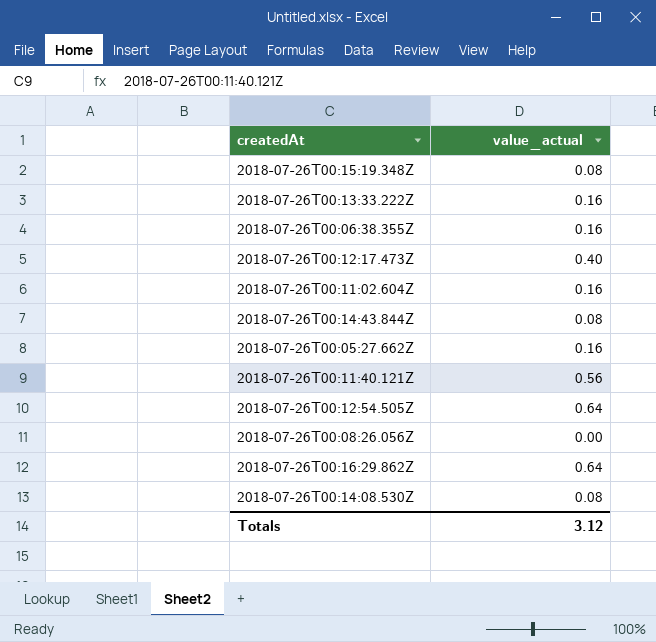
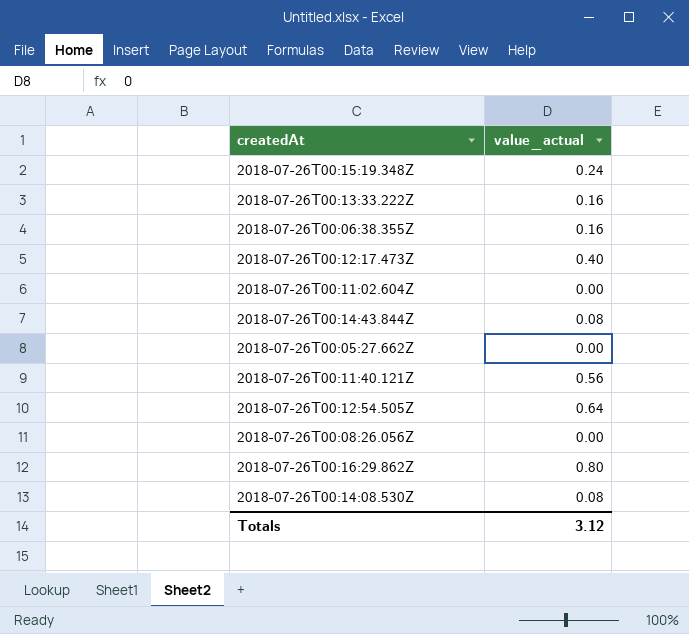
2018-07-26T00:15:19.348Z | value_actual: 0.08 -> 0.24
2018-07-26T00:11:02.604Z | value_actual: 0.16 -> 0.00
2018-07-26T00:05:27.662Z | value_actual: 0.16 -> 0.00
2018-07-26T00:16:29.862Z | value_actual: 0.64 -> 0.80

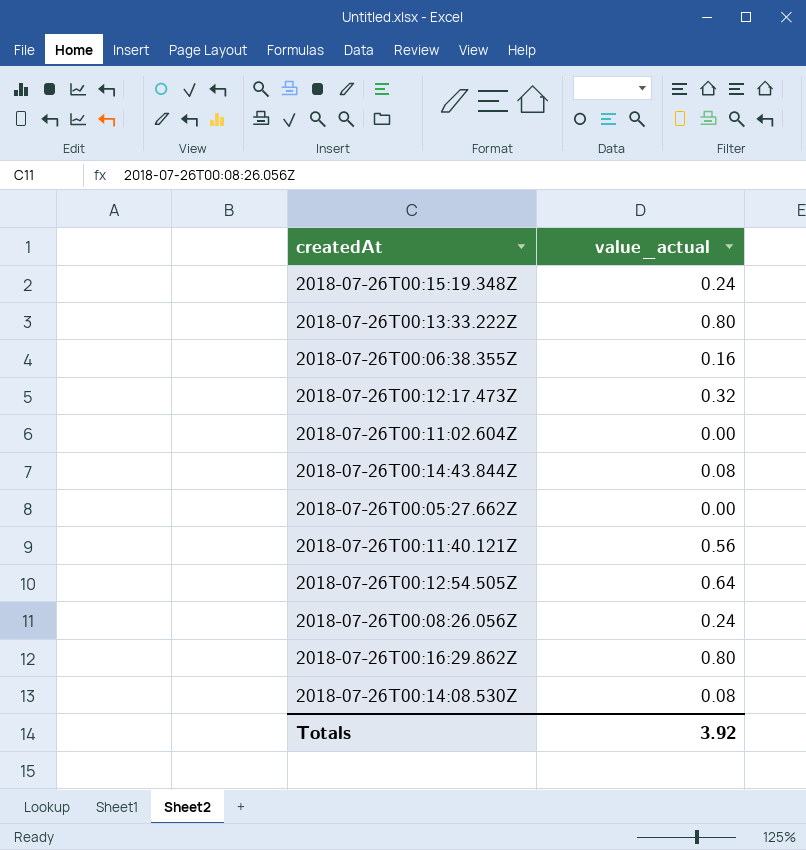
2018-07-26T00:13:33.222Z | value_actual: 0.16 -> 0.80
2018-07-26T00:12:17.473Z | value_actual: 0.40 -> 0.32
2018-07-26T00:08:26.056Z | value_actual: 0.00 -> 0.24
Totals | value_actual: 3.12 -> 3.92

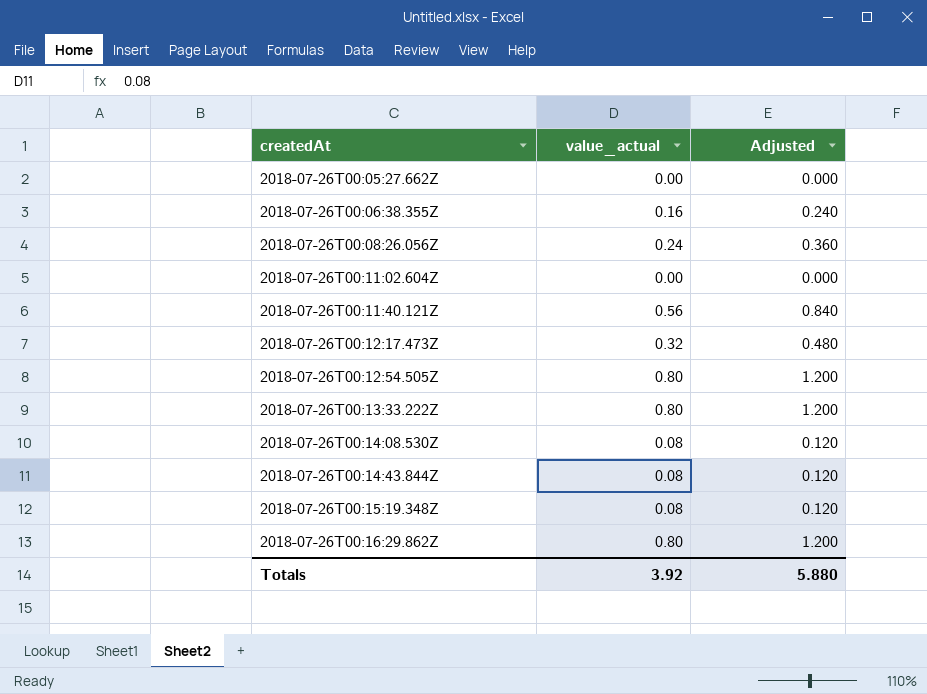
row order: none -> createdAt ascending
column Adjusted | formula: none -> [value_actual] * 1.5
2018-07-26T00:12:54.505Z | value_actual: 0.64 -> 0.80
2018-07-26T00:15:19.348Z | value_actual: 0.24 -> 0.08

